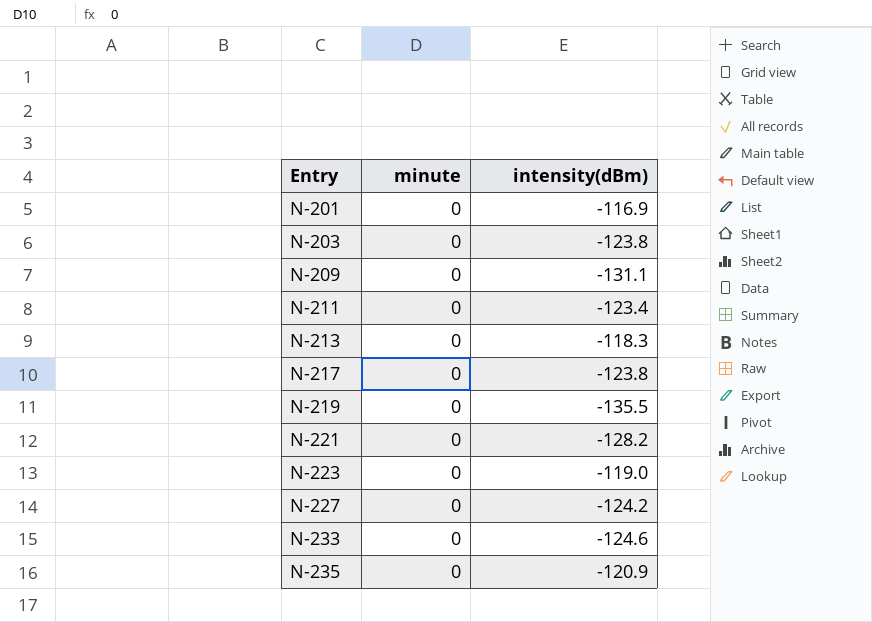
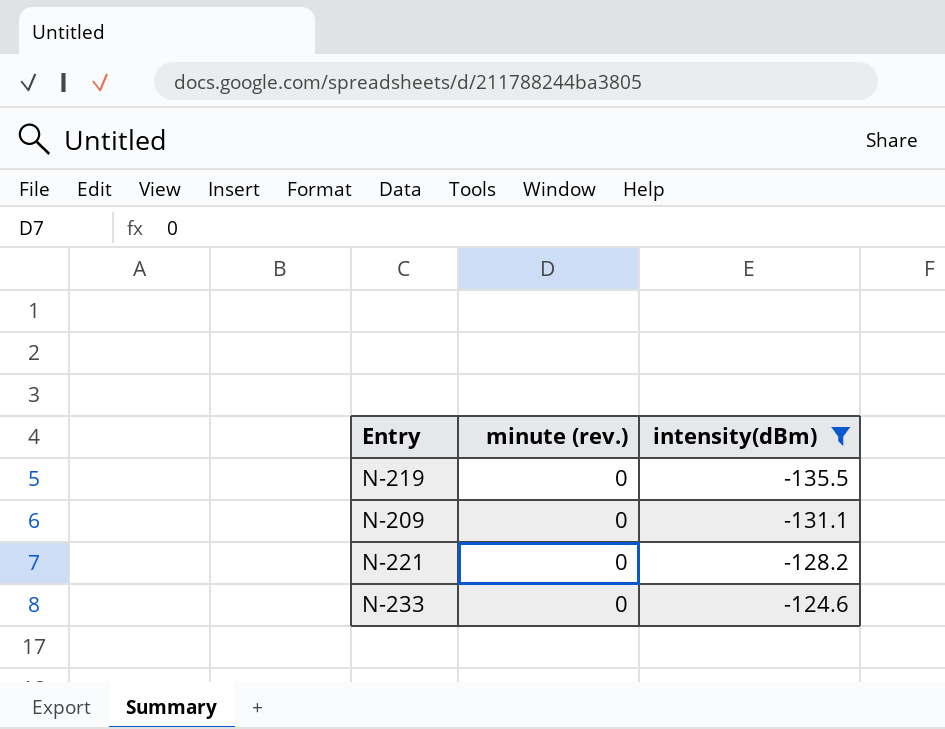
filter: none -> intensity(dBm) <= -124.6
row order: Entry ascending -> intensity(dBm) ascending
column name: minute -> minute (rev.)

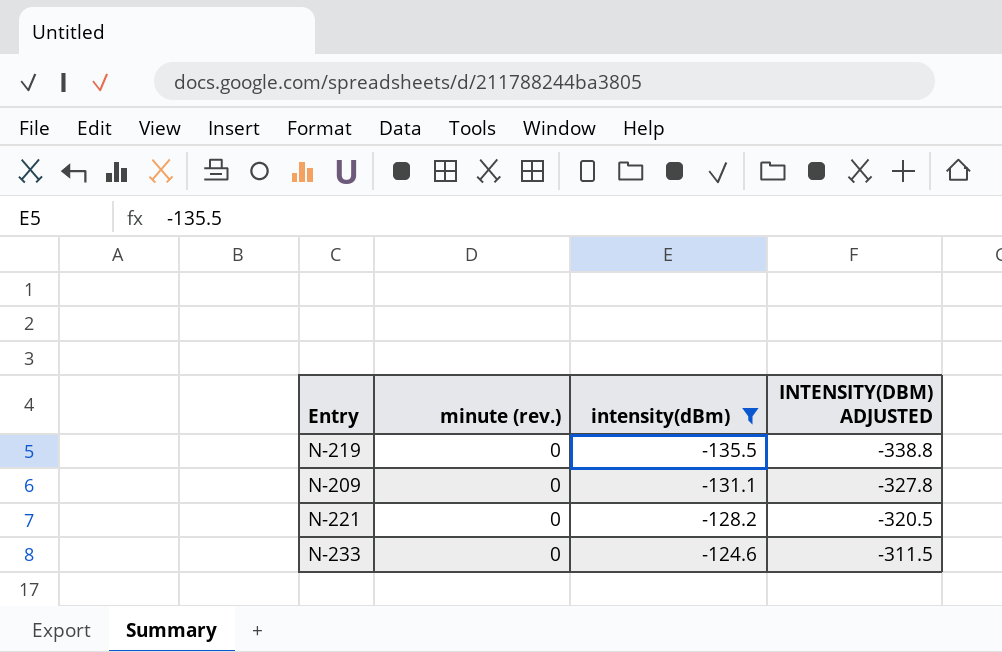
column INTENSITY(DBM) ADJUSTED | formula: none -> [intensity(dBm)] * 2.5

